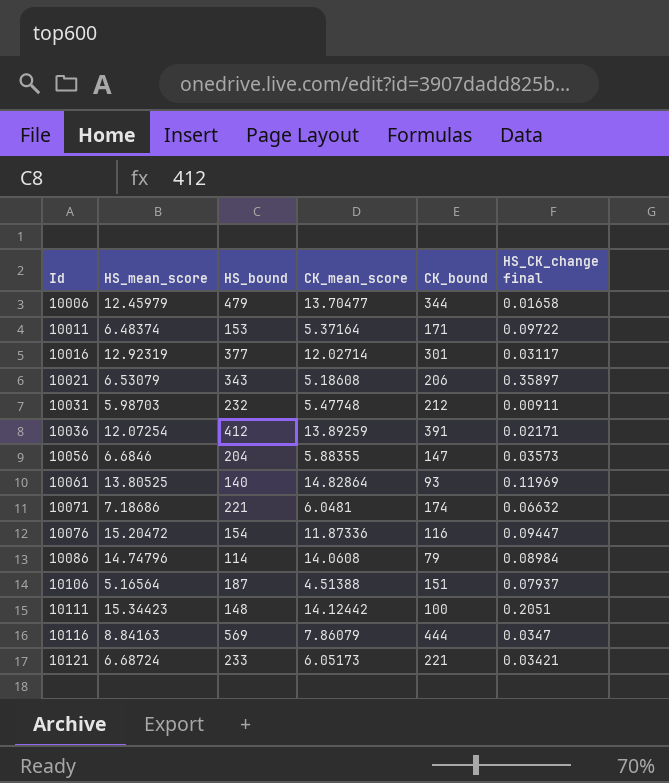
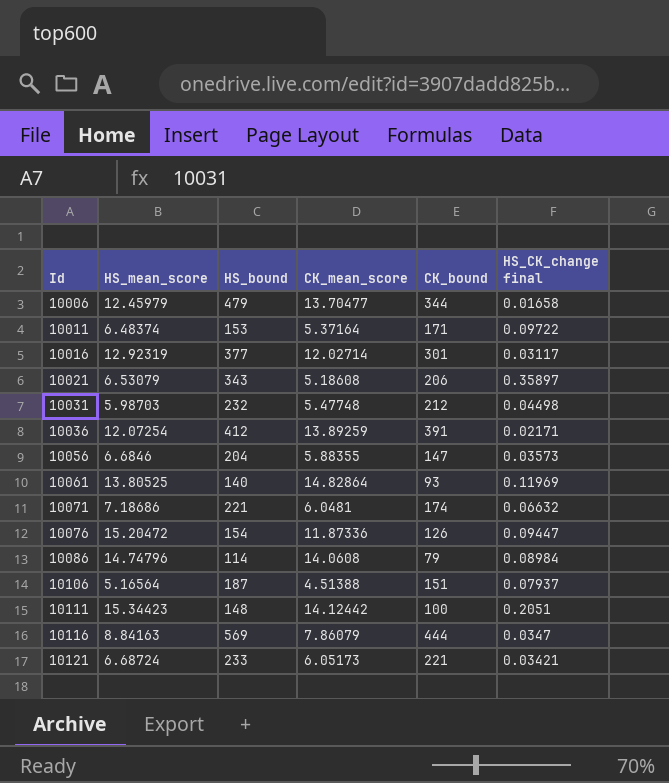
10031 | HS_CK_change final: 0.00911 -> 0.04498
10076 | CK_bound: 116 -> 126

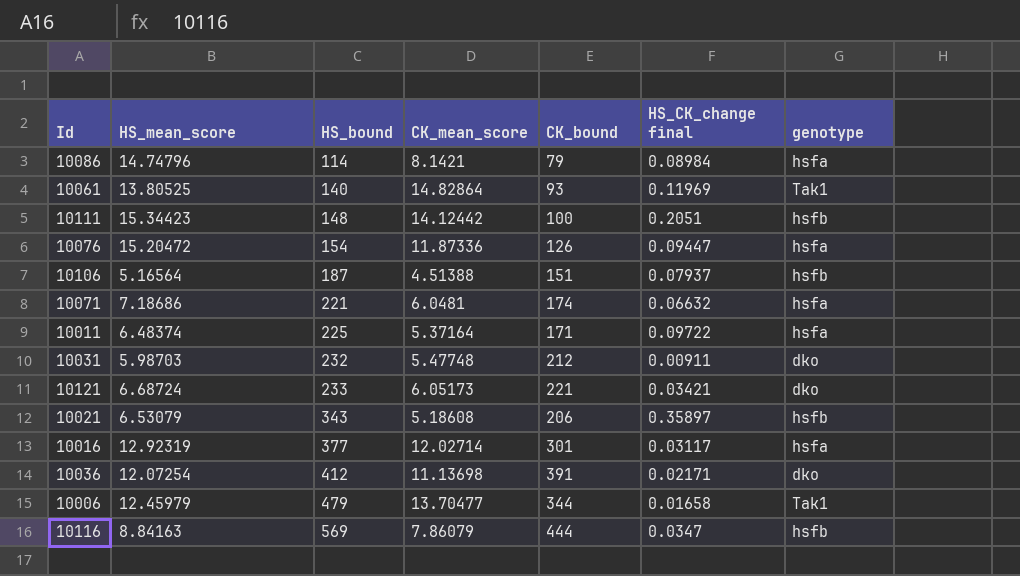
row order: Id ascending -> HS_bound ascending
column genotype | position: none -> 7
row 10056: 6.6846 | 204 | 5.88355 | 147 | 0.03573 -> none
10086 | CK_mean_score: 14.0608 -> 8.1421
10011 | HS_bound: 153 -> 225
10031 | HS_CK_change final: 0.04498 -> 0.00911
10036 | CK_mean_score: 13.89259 -> 11.13698

